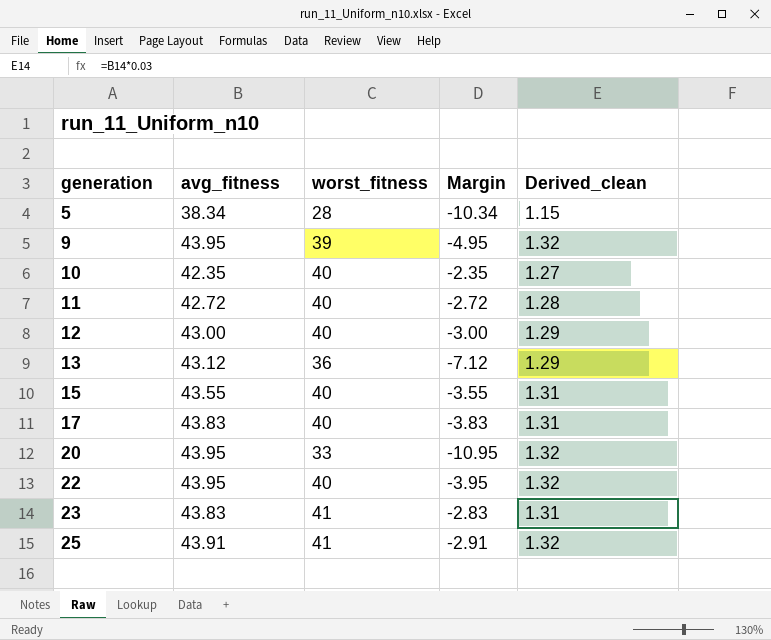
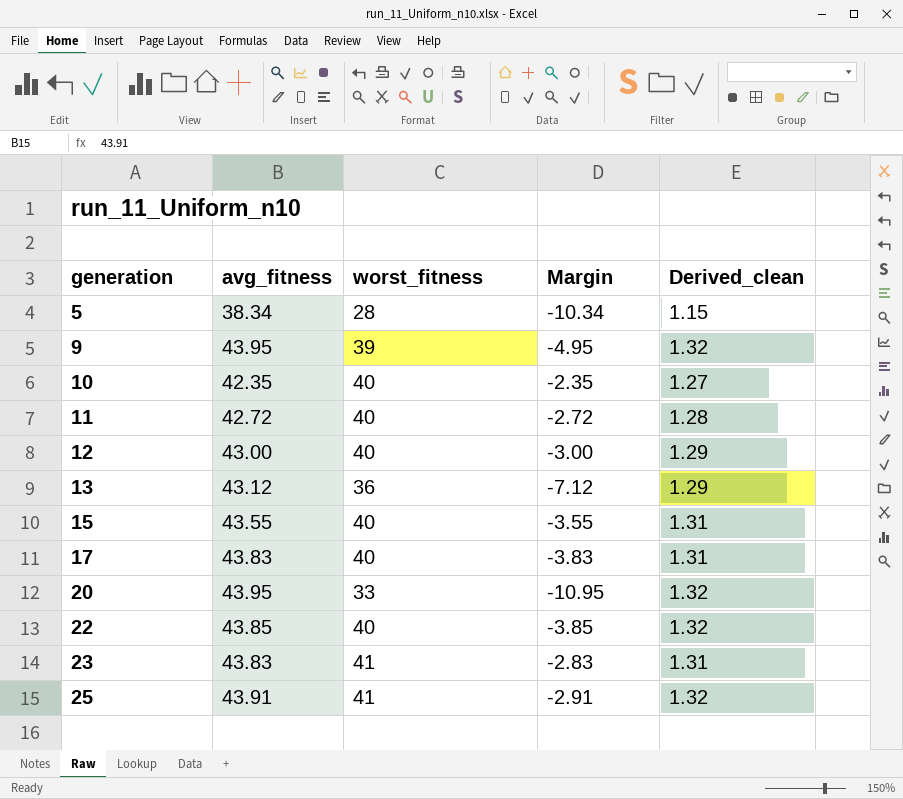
22 | avg_fitness: 43.95 -> 43.85
22 | Margin: -3.95 -> -3.85

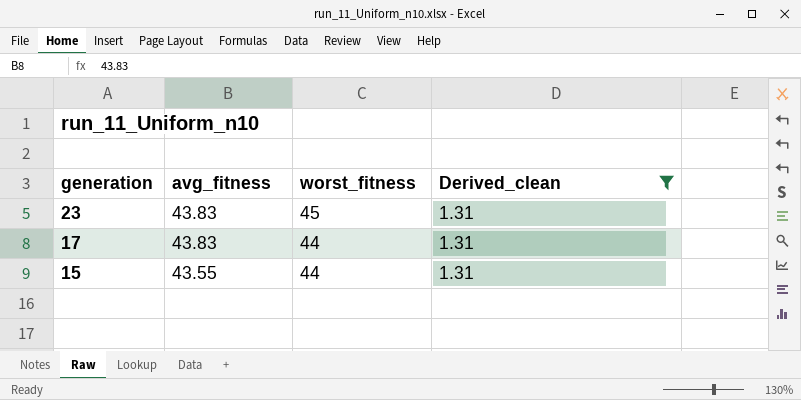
filter: none -> Derived_clean = 1.31
row order: generation ascending -> generation descending
column Margin | formula: [worst_fitness] - [avg_fitness] -> none
23 | worst_fitness: 41 -> 45
17 | worst_fitness: 40 -> 44
15 | worst_fitness: 40 -> 44

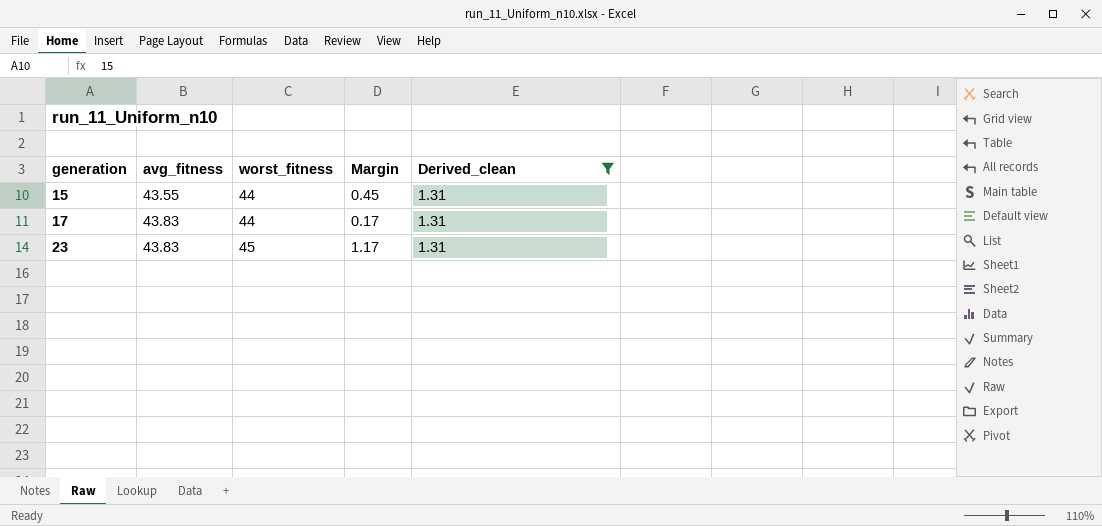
row order: generation descending -> generation ascending
column Margin | formula: none -> [worst_fitness] - [avg_fitness]

